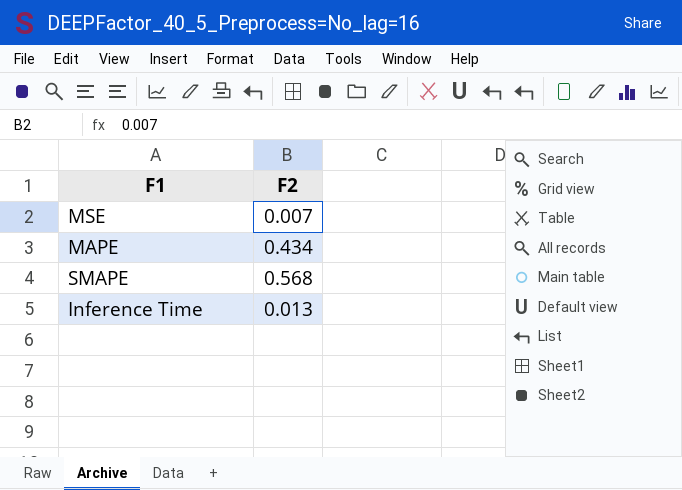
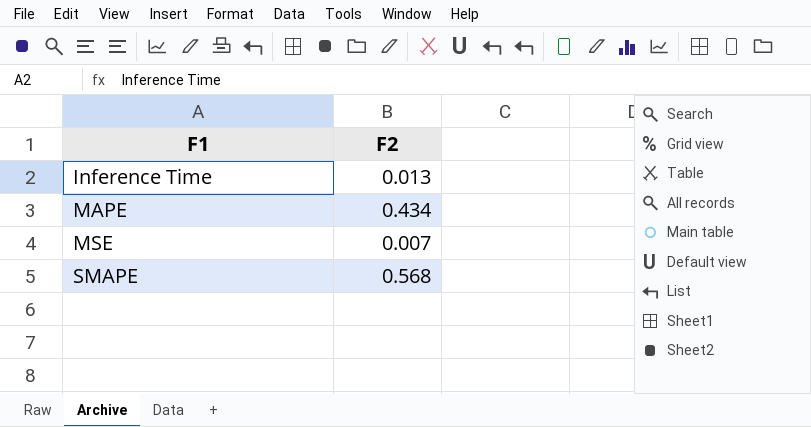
row order: none -> F1 ascending

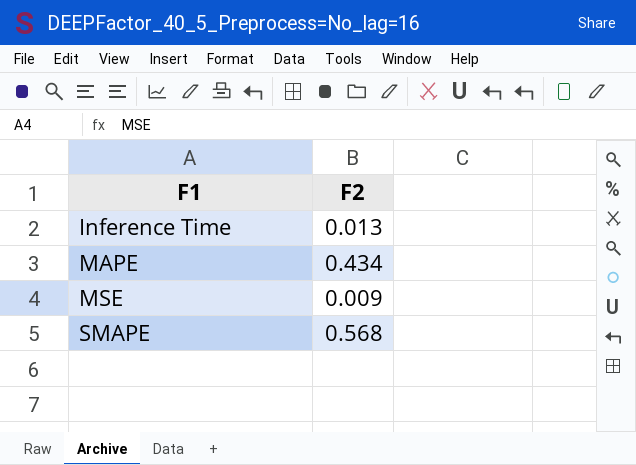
MSE | F2: 0.007 -> 0.009

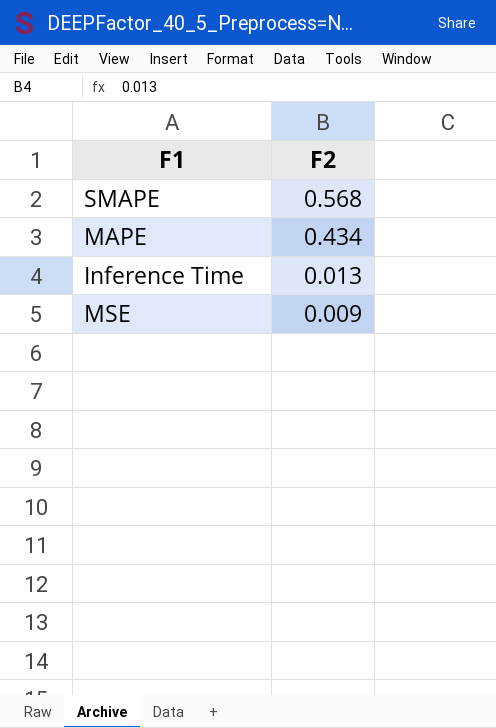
row order: F1 ascending -> F2 descending

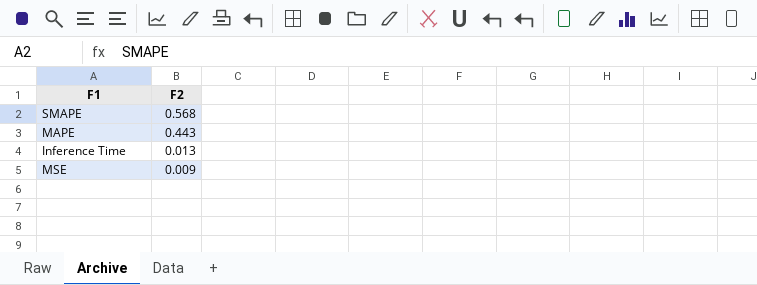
MAPE | F2: 0.434 -> 0.443

